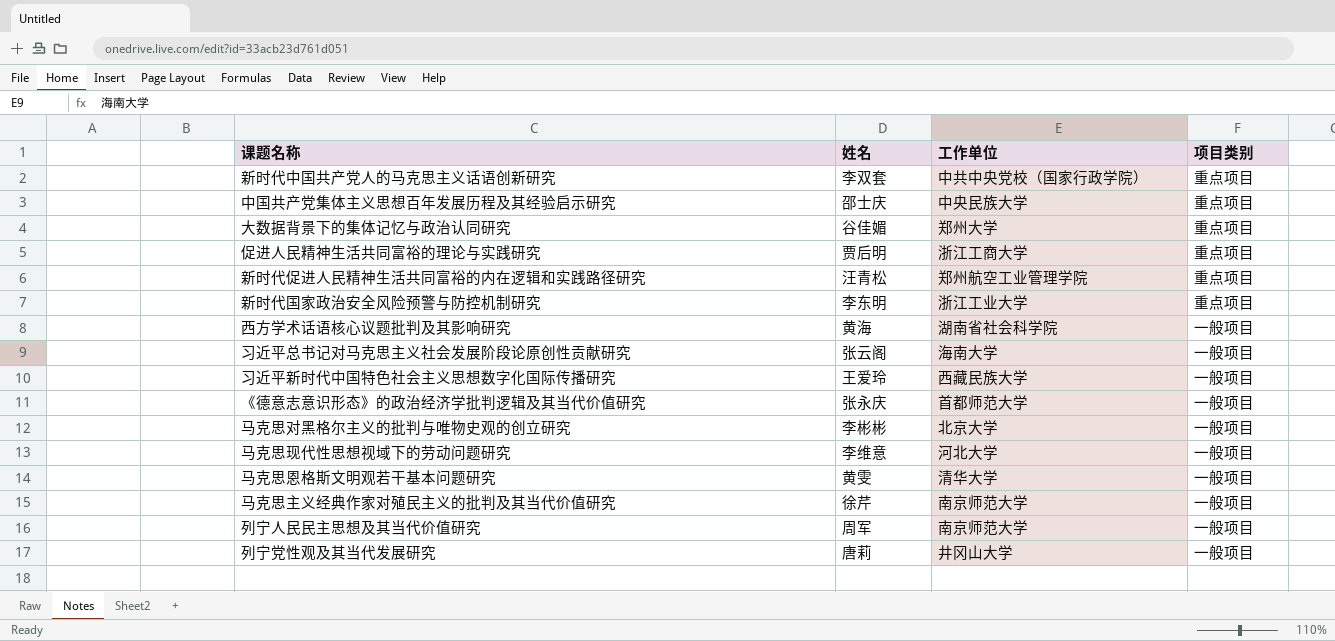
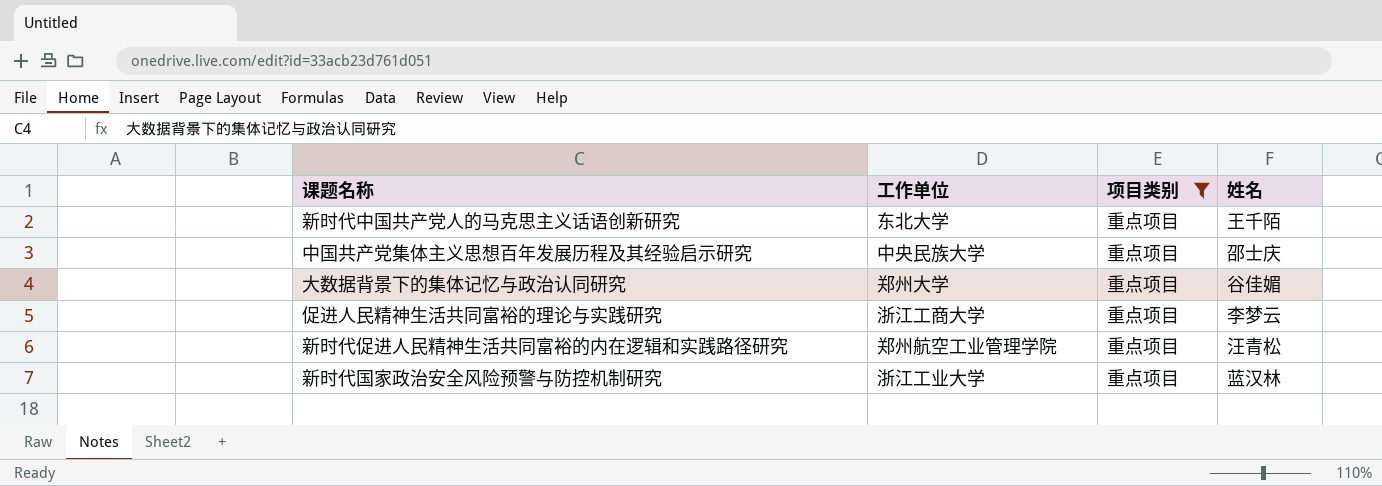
filter: none -> 项目类别 = 重点项目
column 姓名 | position: 2 -> 4
新时代中国共产党人的马克思主义话语创新研究 | 工作单位: 中共中央党校（国家行政学院） -> 东北大学
新时代中国共产党人的马克思主义话语创新研究 | 姓名: 李双套 -> 王千陌
促进人民精神生活共同富裕的理论与实践研究 | 姓名: 贾后明 -> 李梦云
新时代国家政治安全风险预警与防控机制研究 | 姓名: 李东明 -> 蓝汉林

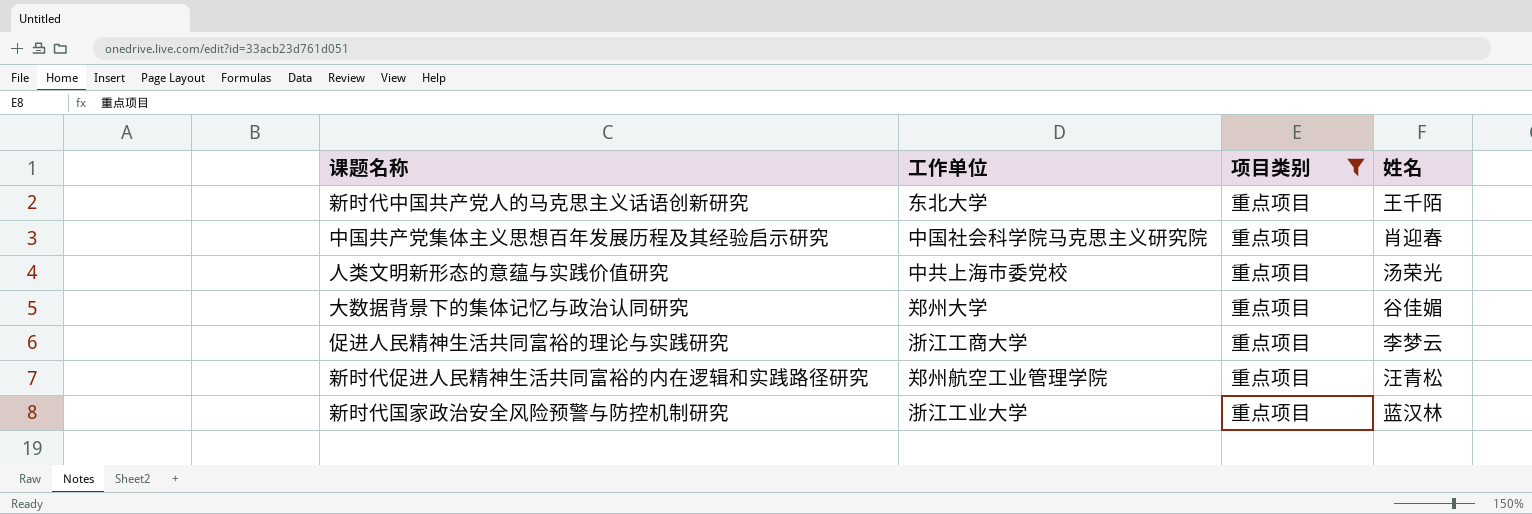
中国共产党集体主义思想百年发展历程及其经验启示研究 | 工作单位: 中央民族大学 -> 中国社会科学院马克思主义研究院
中国共产党集体主义思想百年发展历程及其经验启示研究 | 姓名: 邵士庆 -> 肖迎春
row 人类文明新形态的意蕴与实践价值研究: none -> 中共上海市委党校 | 重点项目 | 汤荣光

